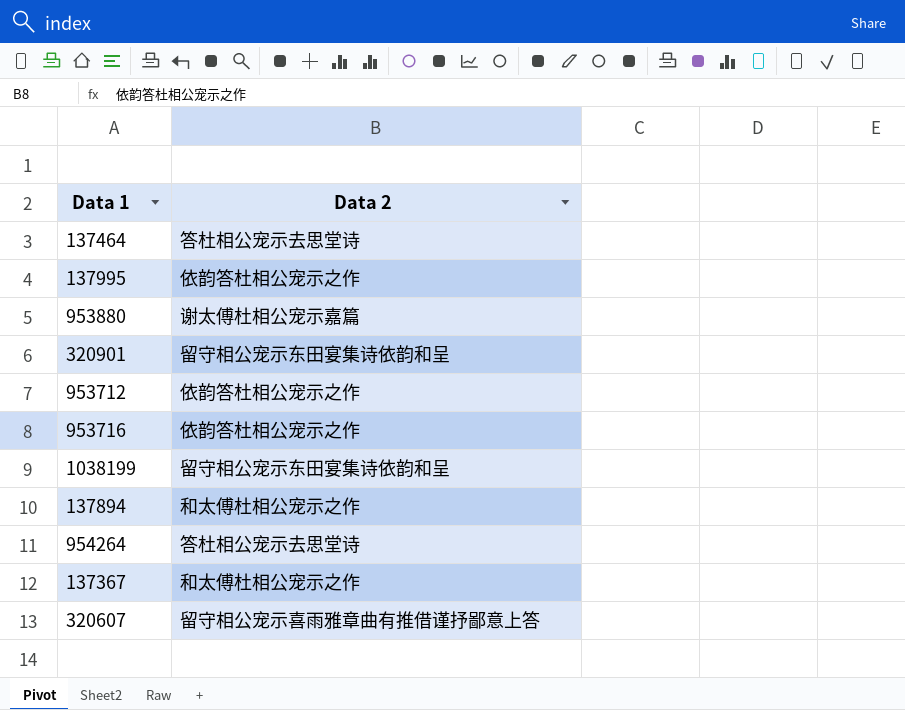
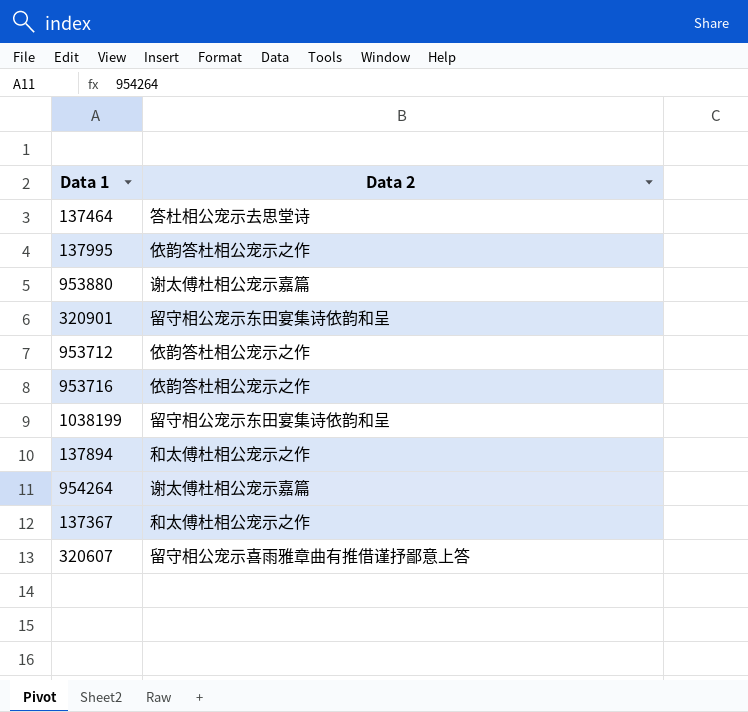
954264 | Data 2: 答杜相公宠示去思堂诗 -> 谢太傅杜相公宠示嘉篇

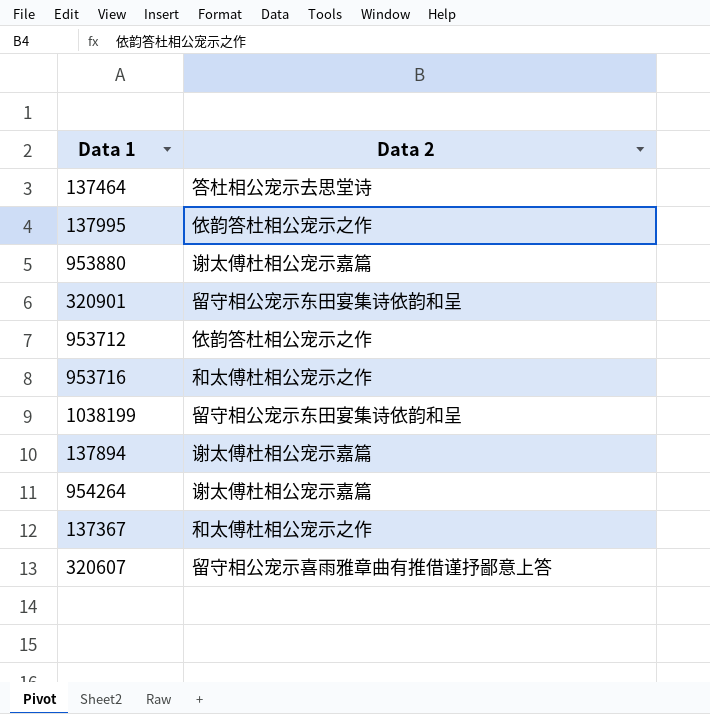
953716 | Data 2: 依韵答杜相公宠示之作 -> 和太傅杜相公宠示之作
137894 | Data 2: 和太傅杜相公宠示之作 -> 谢太傅杜相公宠示嘉篇

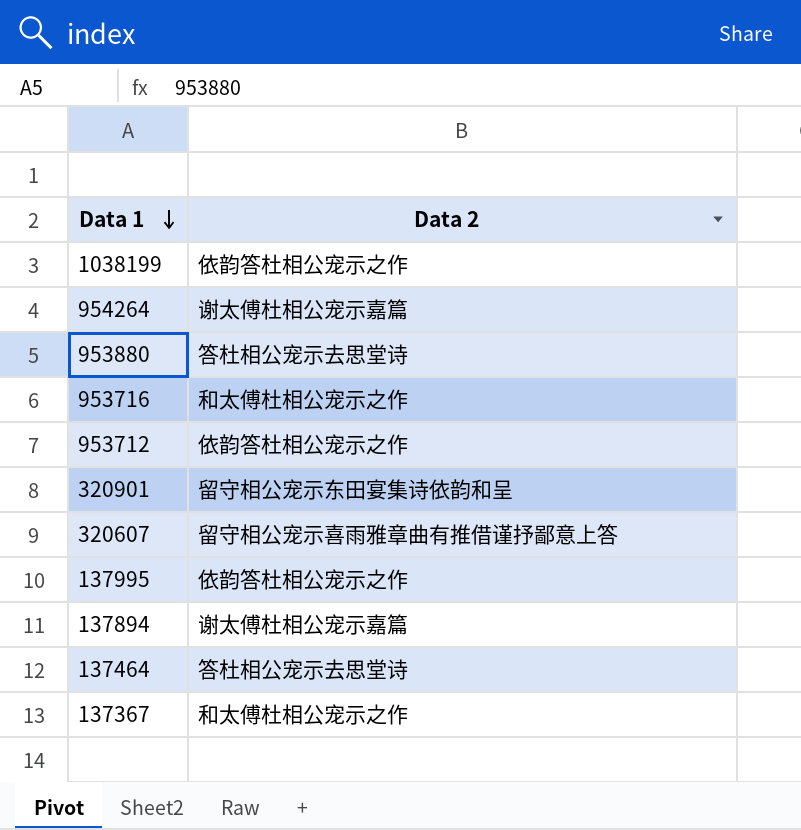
row order: none -> Data 1 descending
1038199 | Data 2: 留守相公宠示东田宴集诗依韵和呈 -> 依韵答杜相公宠示之作
953880 | Data 2: 谢太傅杜相公宠示嘉篇 -> 答杜相公宠示去思堂诗

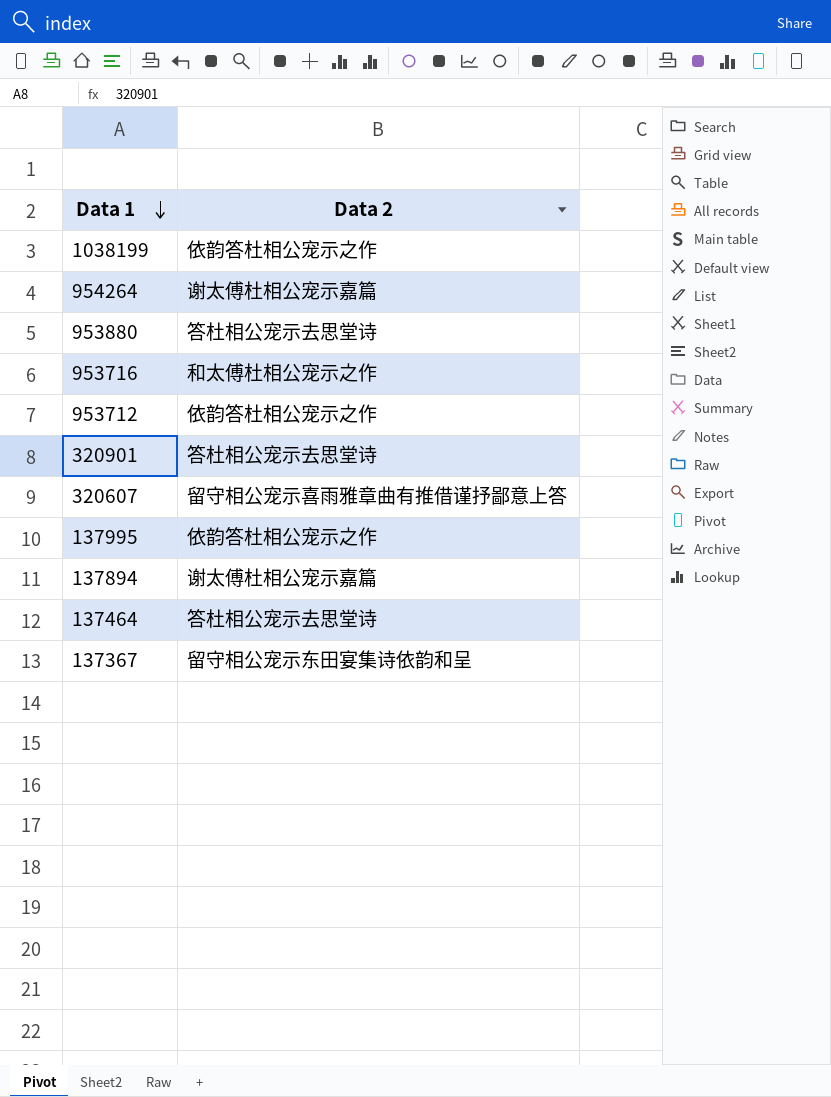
320901 | Data 2: 留守相公宠示东田宴集诗依韵和呈 -> 答杜相公宠示去思堂诗
137367 | Data 2: 和太傅杜相公宠示之作 -> 留守相公宠示东田宴集诗依韵和呈

